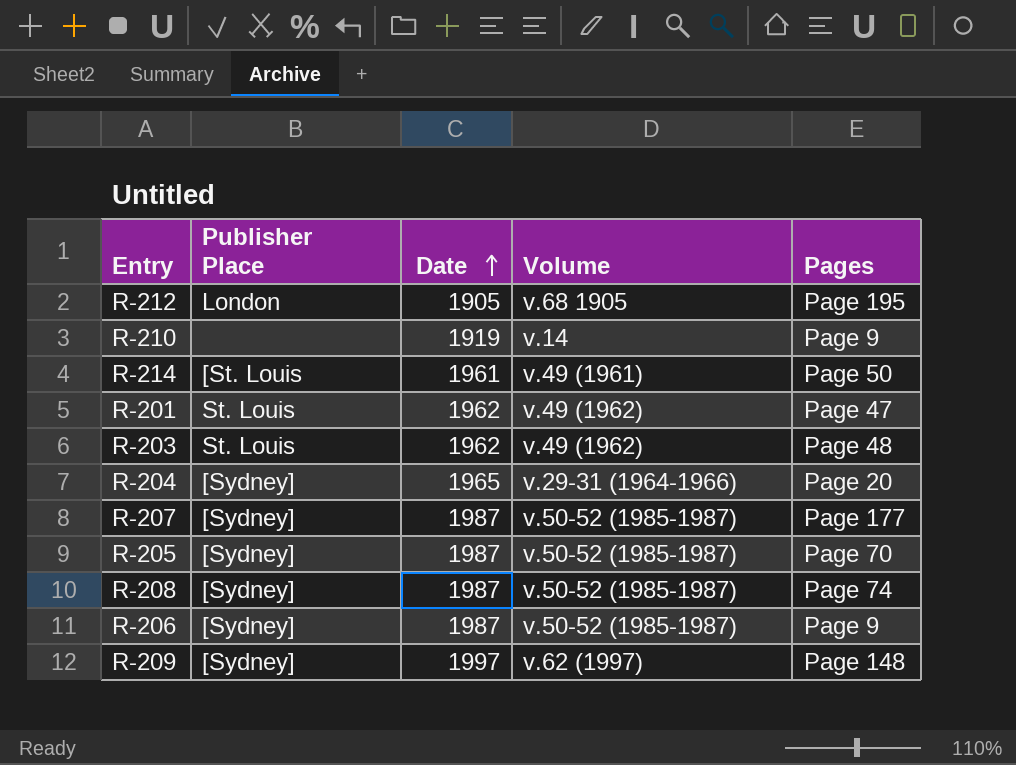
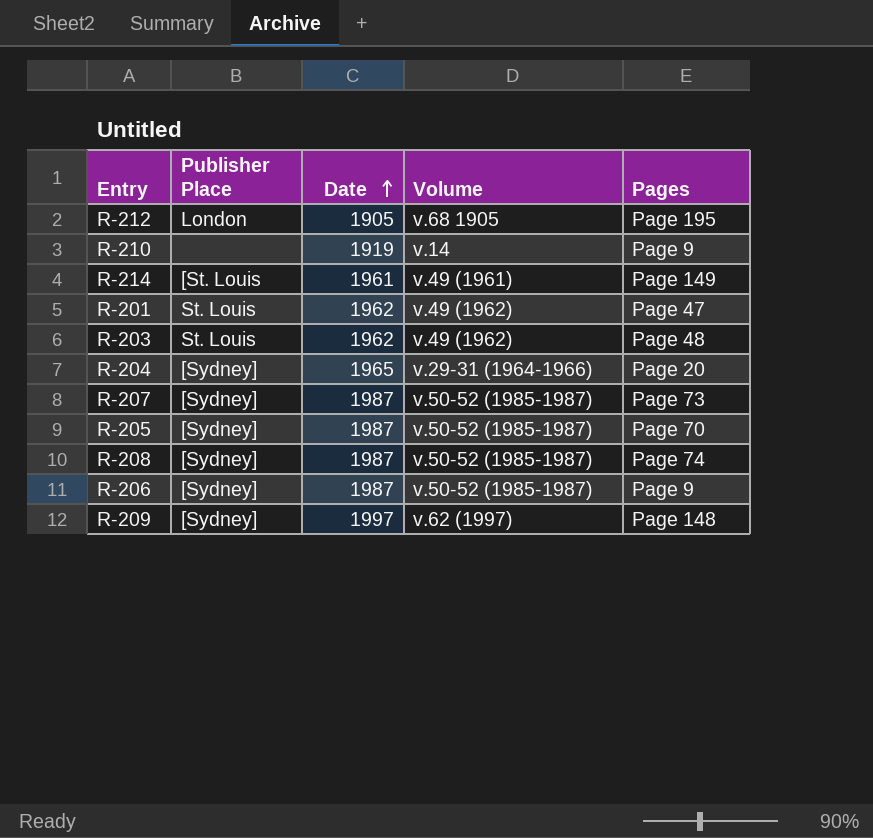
R-214 | Pages: Page 50 -> Page 149
R-207 | Pages: Page 177 -> Page 73

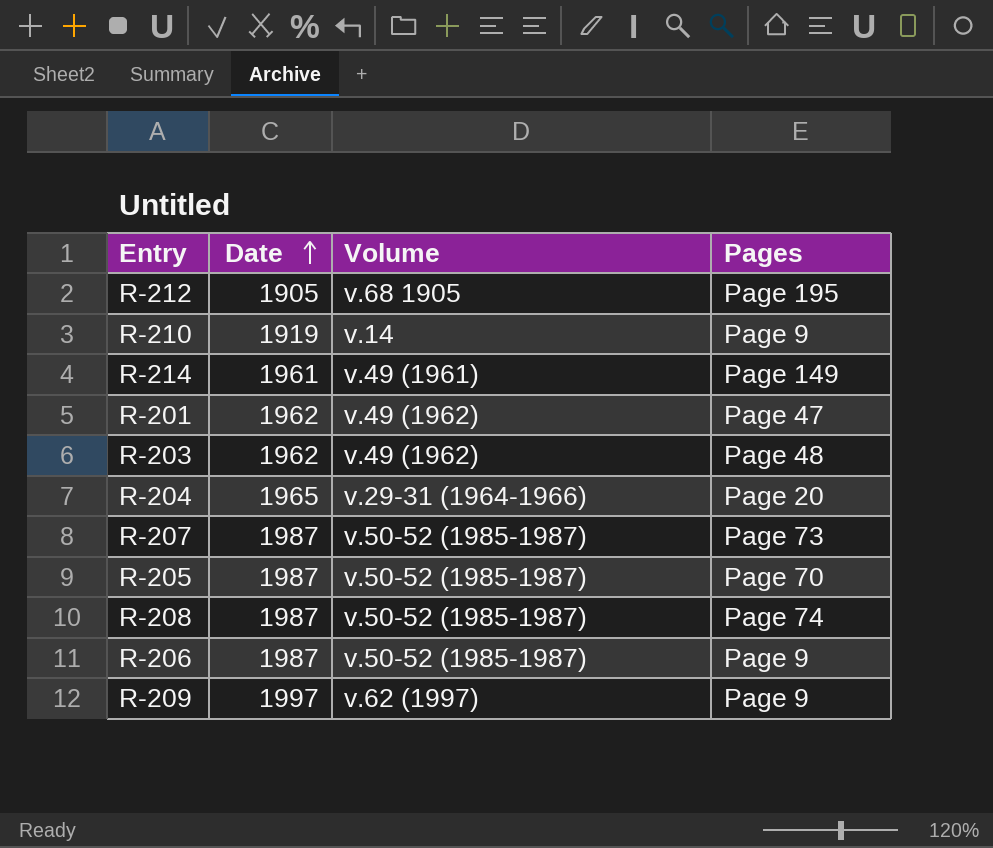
column Publisher Place | position: 2 -> none
R-209 | Pages: Page 148 -> Page 9

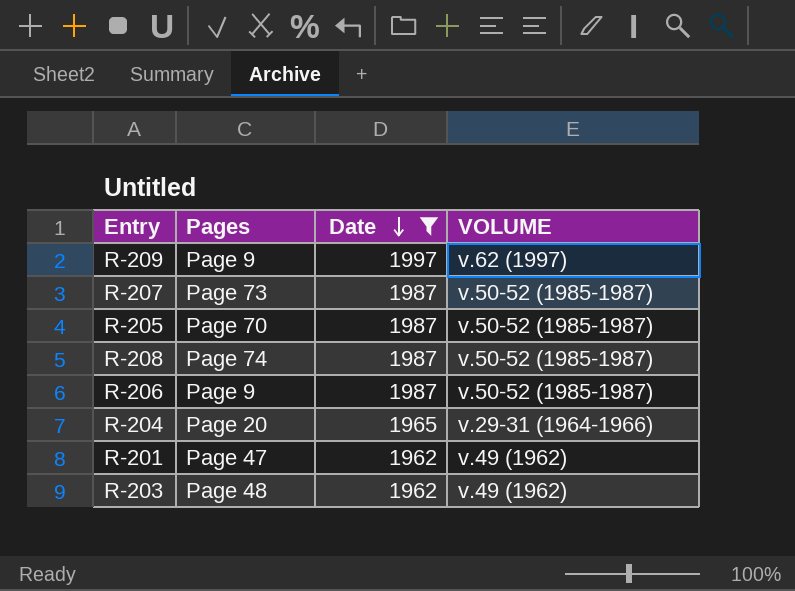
filter: none -> Date >= 1962
row order: Date ascending -> Date descending
column Pages | position: 4 -> 2
column name: Volume -> VOLUME

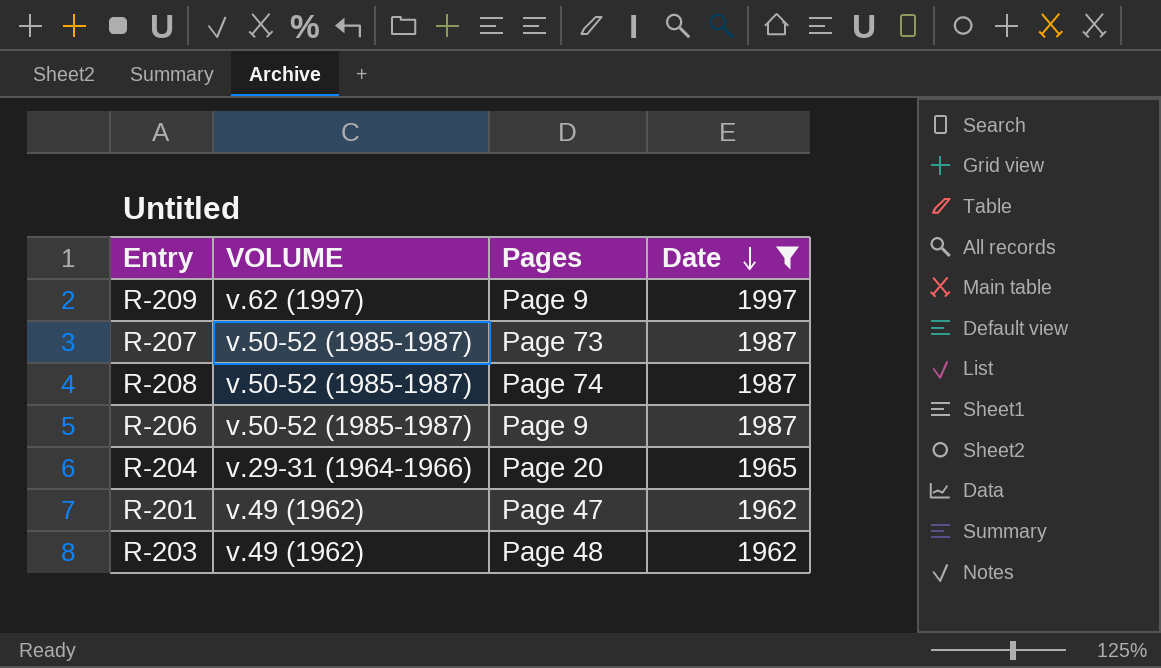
column VOLUME | position: 4 -> 2
row R-205: Page 70 | 1987 | v.50-52 (1985-1987) -> none

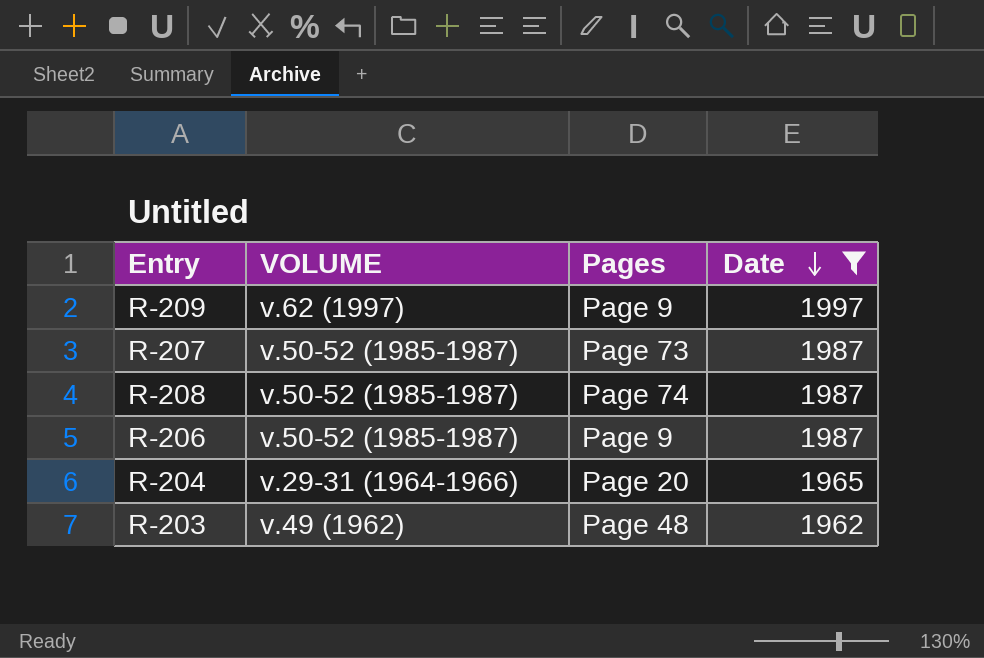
row R-201: v.49 (1962) | Page 47 | 1962 -> none

